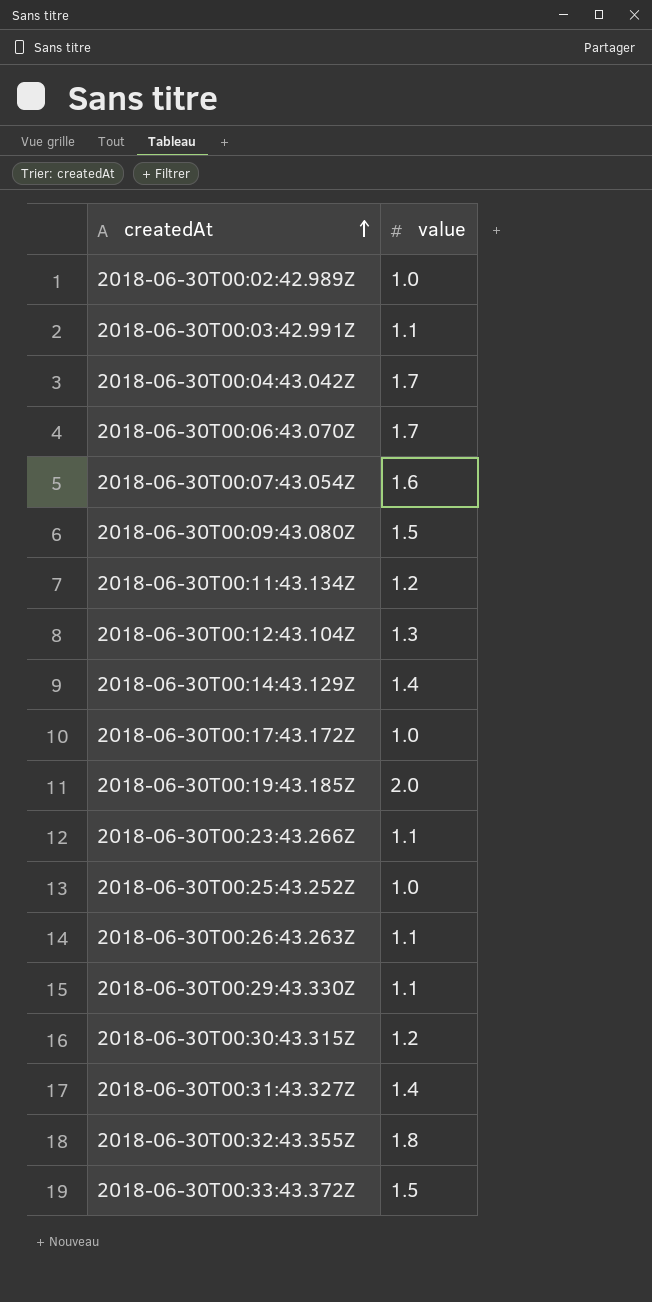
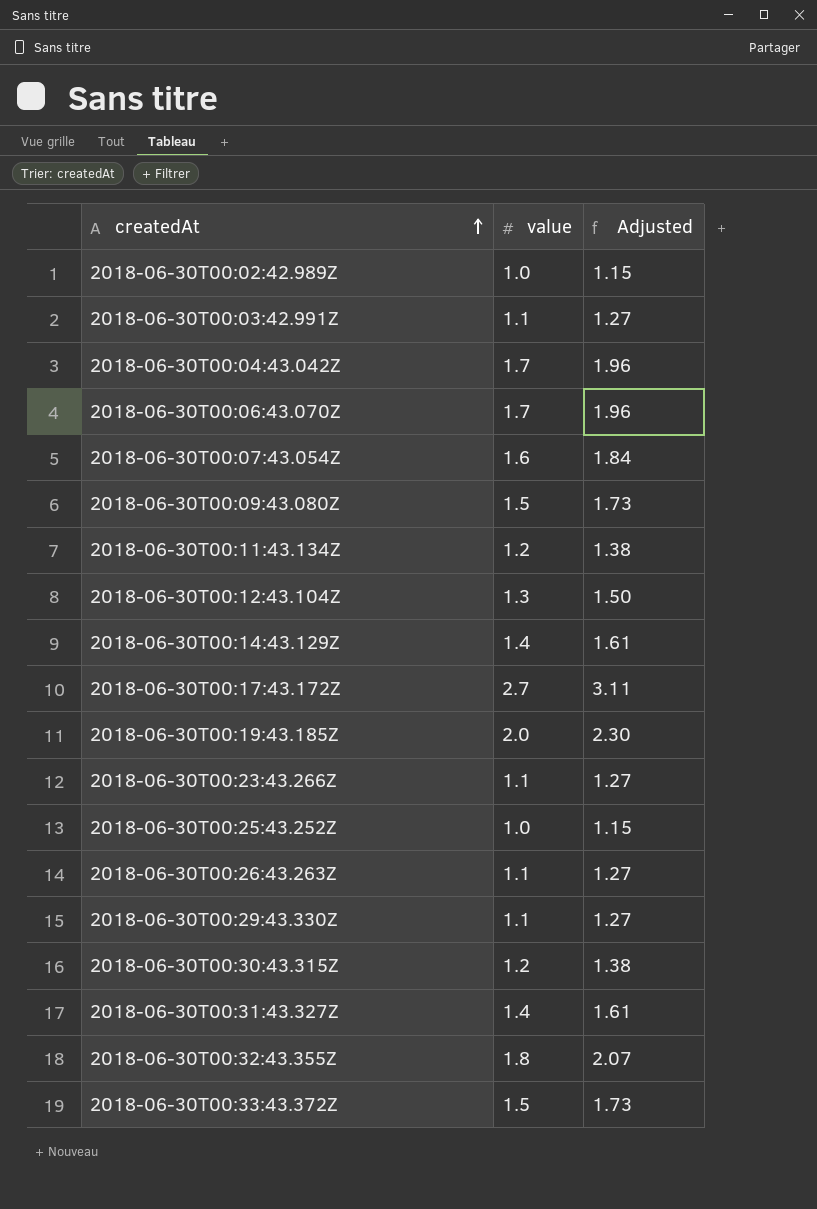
column Adjusted | formula: none -> [value] * 1.15
2018-06-30T00:17:43.172Z | value: 1.0 -> 2.7

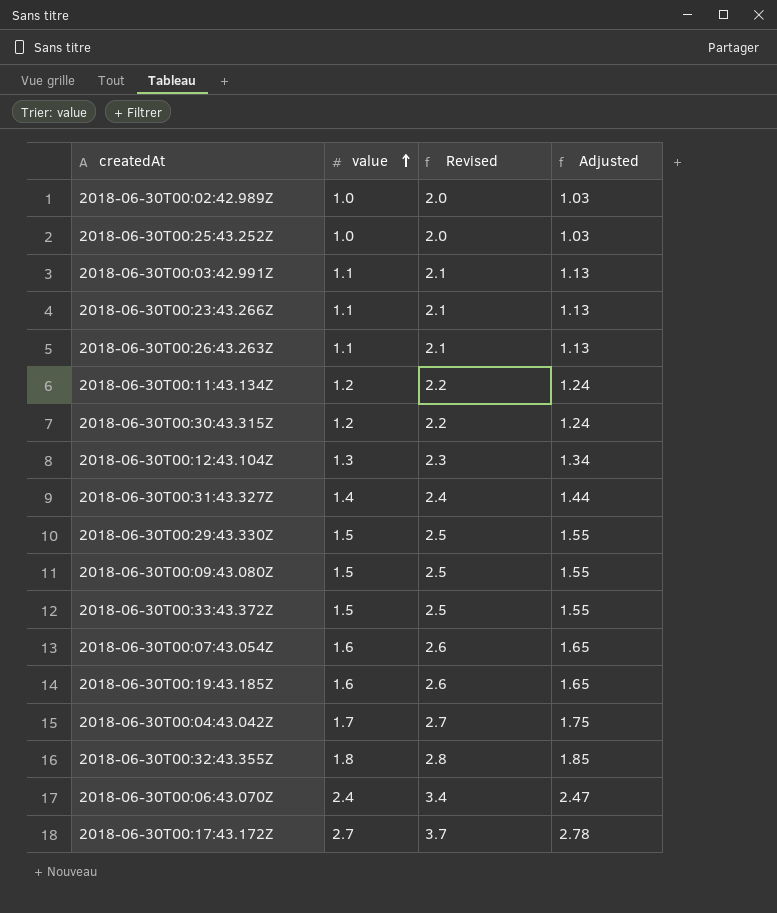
row order: createdAt ascending -> value ascending
column Revised | formula: none -> [value] + 1
column Adjusted | formula: [value] * 1.15 -> [value] * 1.03
row 2018-06-30T00:14:43.129Z: 1.4 | 1.61 -> none
2018-06-30T00:29:43.330Z | value: 1.1 -> 1.5
2018-06-30T00:19:43.185Z | value: 2.0 -> 1.6
2018-06-30T00:06:43.070Z | value: 1.7 -> 2.4

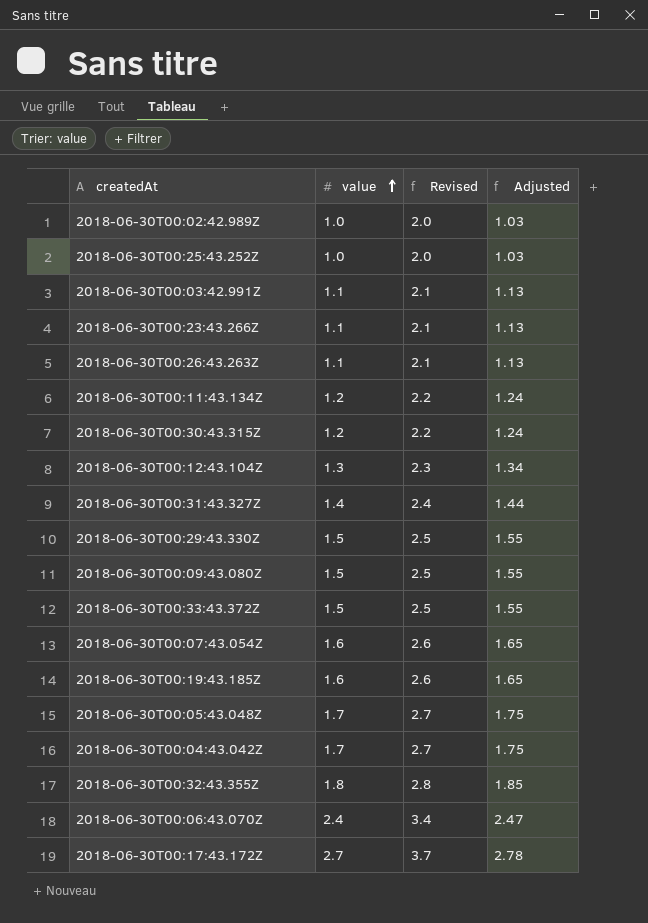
row 2018-06-30T00:05:43.048Z: none -> 1.7 | 2.7 | 1.75

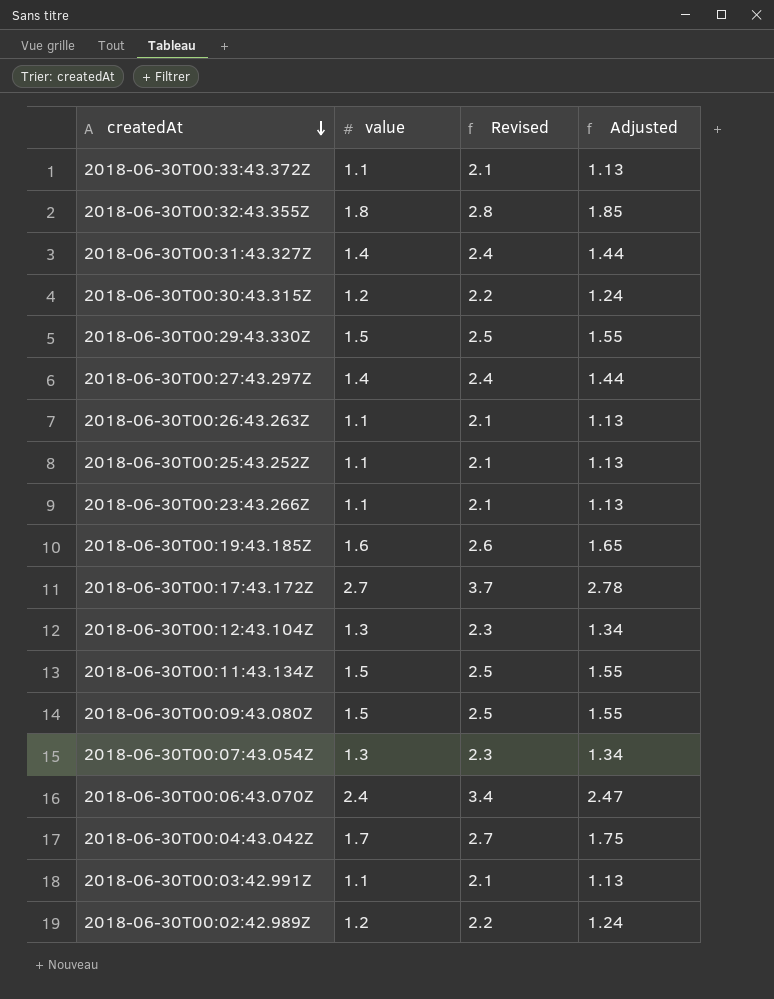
row order: value ascending -> createdAt descending
row 2018-06-30T00:05:43.048Z: 1.7 | 2.7 | 1.75 -> none
2018-06-30T00:33:43.372Z | value: 1.5 -> 1.1
2018-06-30T00:33:43.372Z | Revised: 2.5 -> 2.1
2018-06-30T00:33:43.372Z | Adjusted: 1.55 -> 1.13
row 2018-06-30T00:27:43.297Z: none -> 1.4 | 2.4 | 1.44
2018-06-30T00:25:43.252Z | value: 1.0 -> 1.1
2018-06-30T00:25:43.252Z | Revised: 2.0 -> 2.1
2018-06-30T00:25:43.252Z | Adjusted: 1.03 -> 1.13
2018-06-30T00:11:43.134Z | value: 1.2 -> 1.5
2018-06-30T00:11:43.134Z | Revised: 2.2 -> 2.5
2018-06-30T00:11:43.134Z | Adjusted: 1.24 -> 1.55
2018-06-30T00:07:43.054Z | value: 1.6 -> 1.3
2018-06-30T00:07:43.054Z | Revised: 2.6 -> 2.3
2018-06-30T00:07:43.054Z | Adjusted: 1.65 -> 1.34
2018-06-30T00:02:42.989Z | value: 1.0 -> 1.2
2018-06-30T00:02:42.989Z | Revised: 2.0 -> 2.2
2018-06-30T00:02:42.989Z | Adjusted: 1.03 -> 1.24

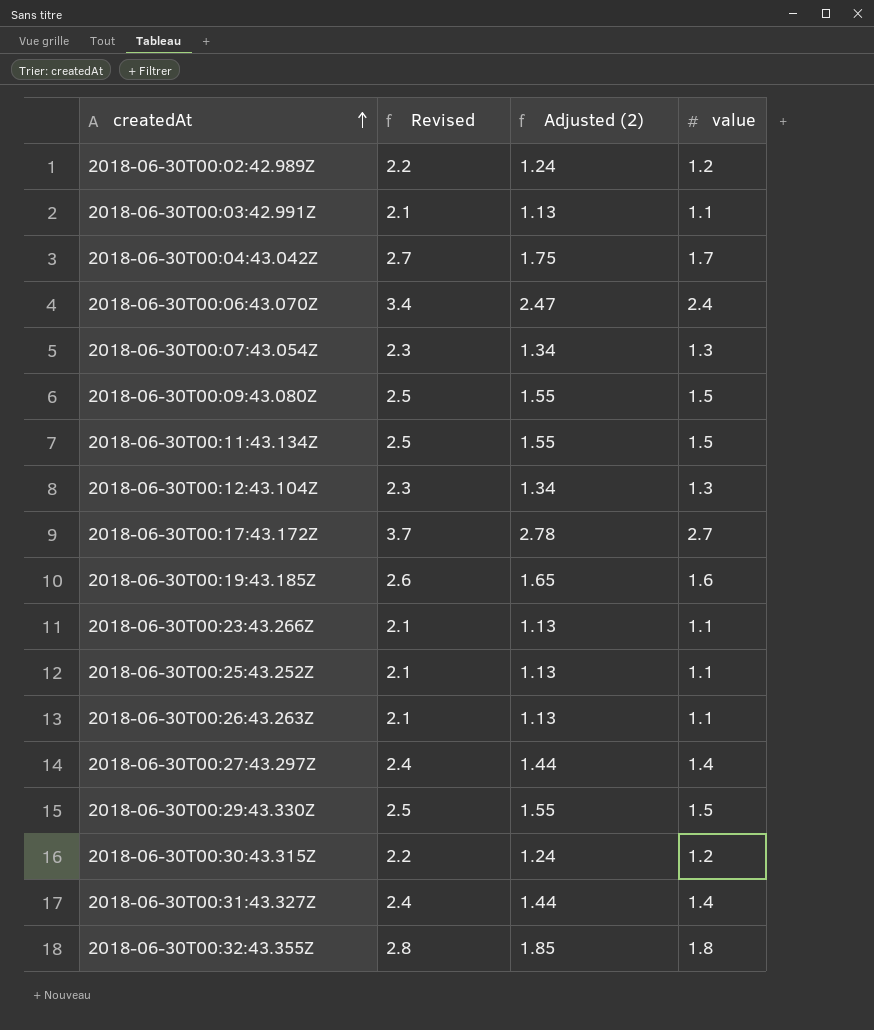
row order: createdAt descending -> createdAt ascending
column name: Adjusted -> Adjusted (2)
column value | position: 2 -> 4
row 2018-06-30T00:33:43.372Z: 1.1 | 2.1 | 1.13 -> none

